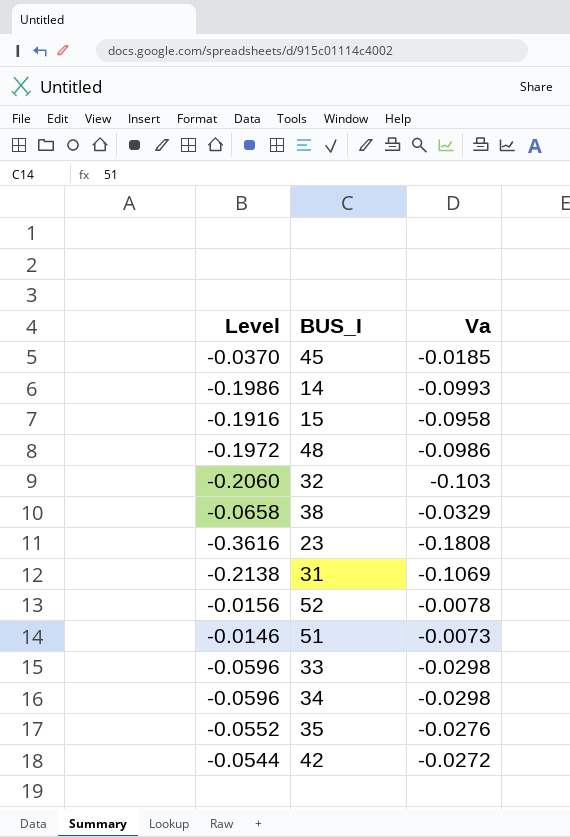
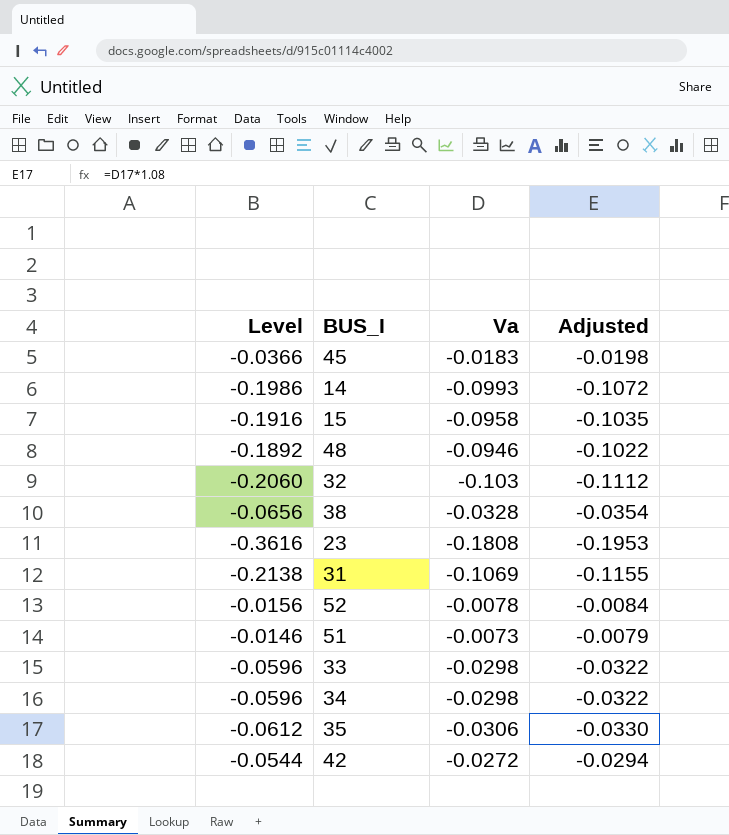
column Adjusted | formula: none -> [Va] * 1.08
45 | Level: -0.0370 -> -0.0366
45 | Va: -0.0185 -> -0.0183
48 | Level: -0.1972 -> -0.1892
48 | Va: -0.0986 -> -0.0946
38 | Level: -0.0658 -> -0.0656
38 | Va: -0.0329 -> -0.0328
35 | Level: -0.0552 -> -0.0612
35 | Va: -0.0276 -> -0.0306

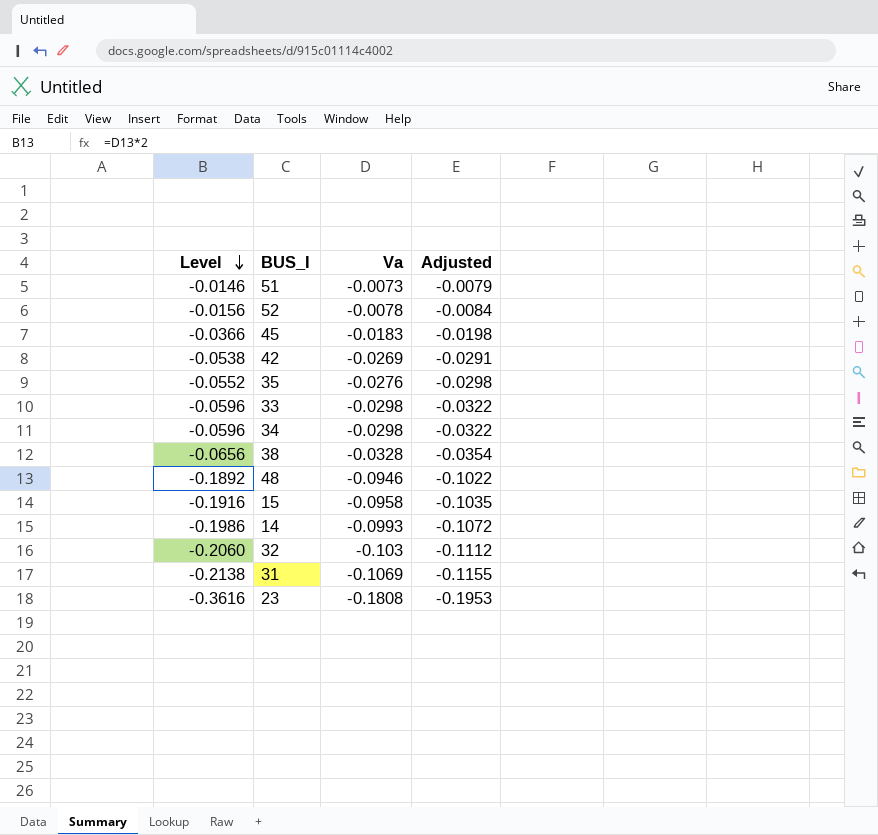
row order: none -> Level descending
42 | Level: -0.0544 -> -0.0538
42 | Va: -0.0272 -> -0.0269
42 | Adjusted: -0.0294 -> -0.0291
35 | Level: -0.0612 -> -0.0552
35 | Va: -0.0306 -> -0.0276
35 | Adjusted: -0.0330 -> -0.0298

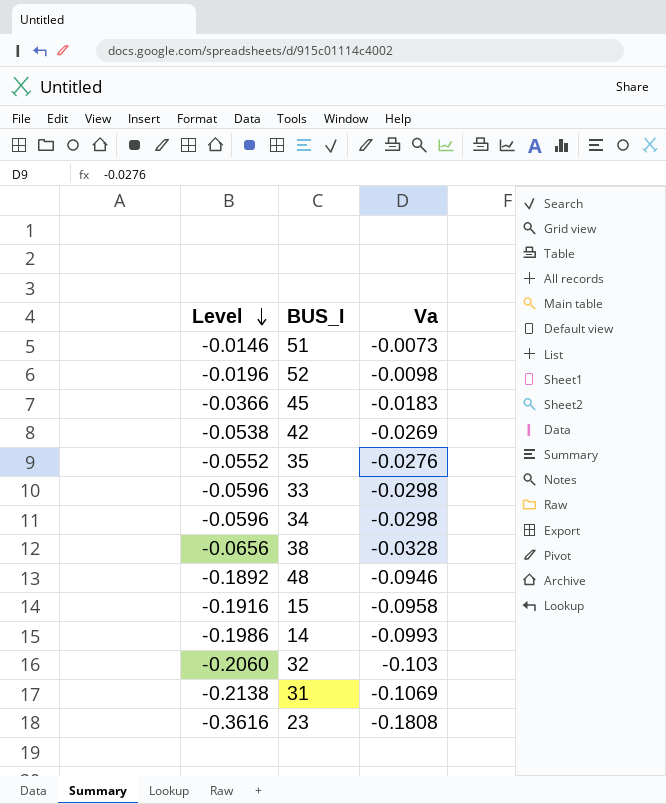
column Adjusted | formula: [Va] * 1.08 -> none
52 | Level: -0.0156 -> -0.0196
52 | Va: -0.0078 -> -0.0098

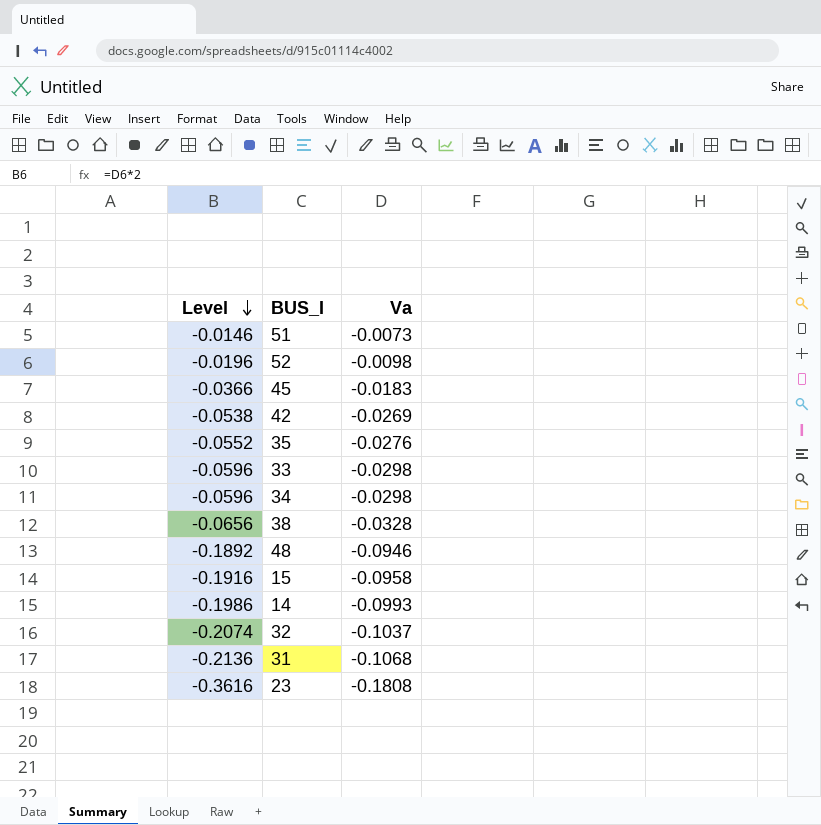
32 | Level: -0.2060 -> -0.2074
32 | Va: -0.103 -> -0.1037
31 | Level: -0.2138 -> -0.2136
31 | Va: -0.1069 -> -0.1068

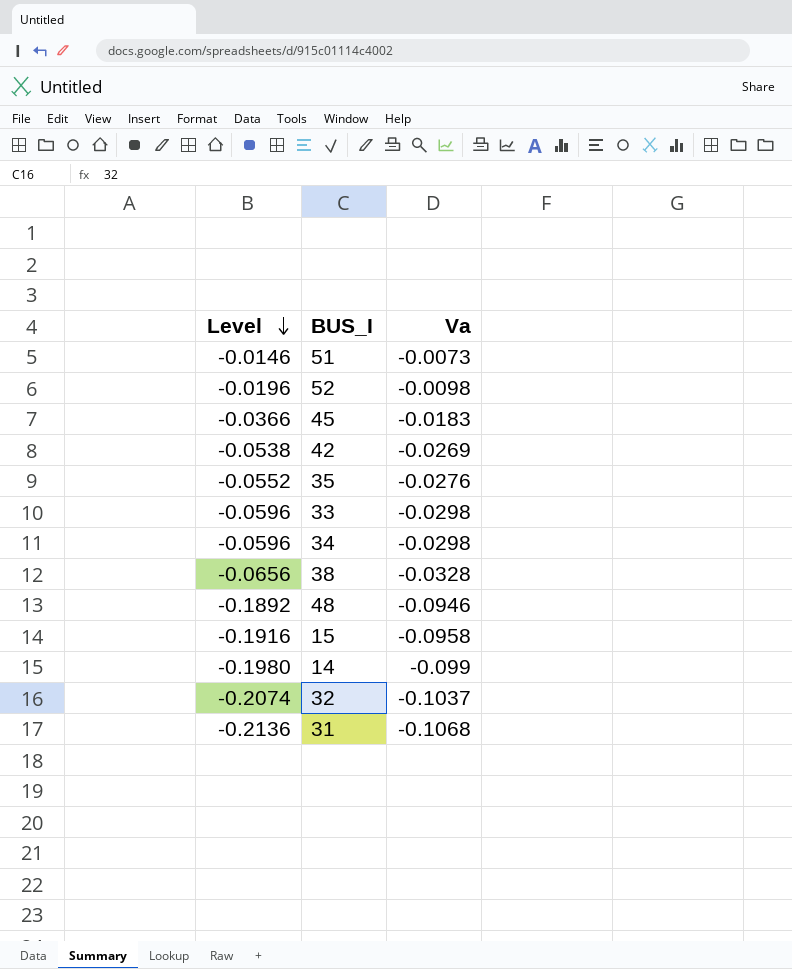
row 23: -0.3616 | -0.1808 -> none
14 | Level: -0.1986 -> -0.1980
14 | Va: -0.0993 -> -0.099

